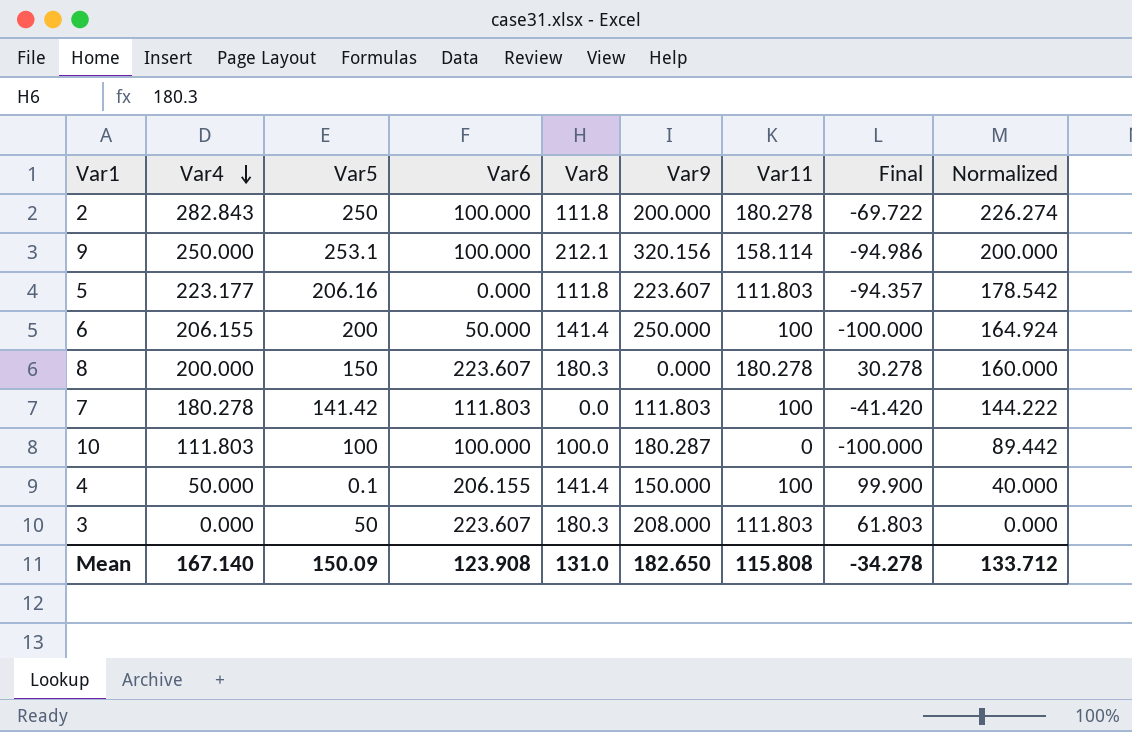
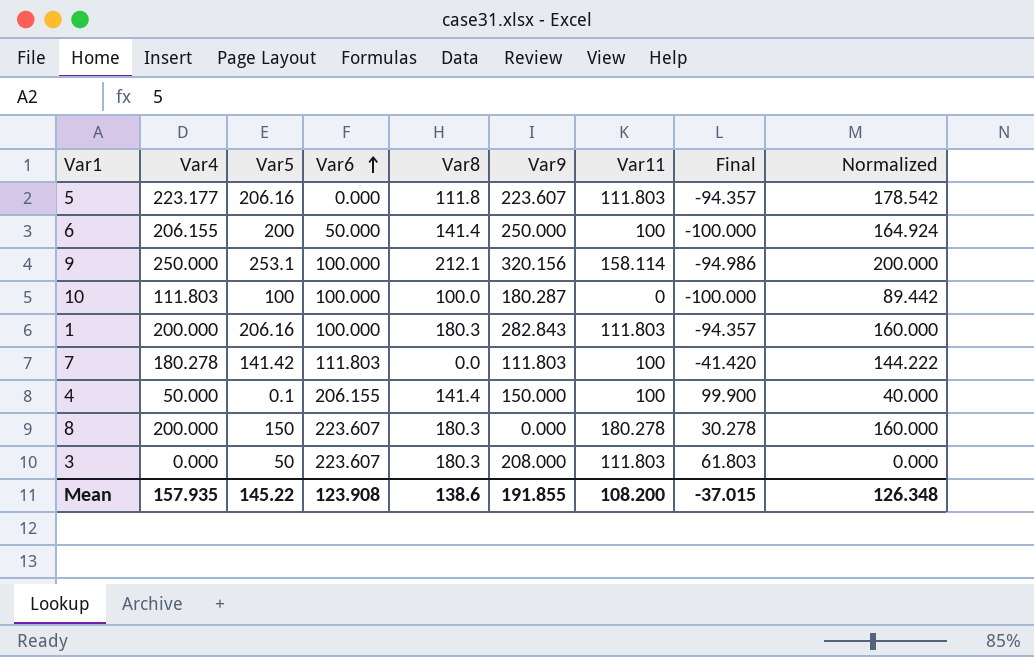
row order: Var4 descending -> Var6 ascending
row 2: 282.843 | 250 | 100.000 | 111.8 | 200.000 | 180.278 | -69.722 | 226.274 -> none
row 1: none -> 200.000 | 206.16 | 100.000 | 180.3 | 282.843 | 111.803 | -94.357 | 160.000
Mean | Var4: 167.140 -> 157.935
Mean | Var5: 150.09 -> 145.22
Mean | Var8: 131.0 -> 138.6
Mean | Var9: 182.650 -> 191.855
Mean | Var11: 115.808 -> 108.200
Mean | Final: -34.278 -> -37.015
Mean | Normalized: 133.712 -> 126.348

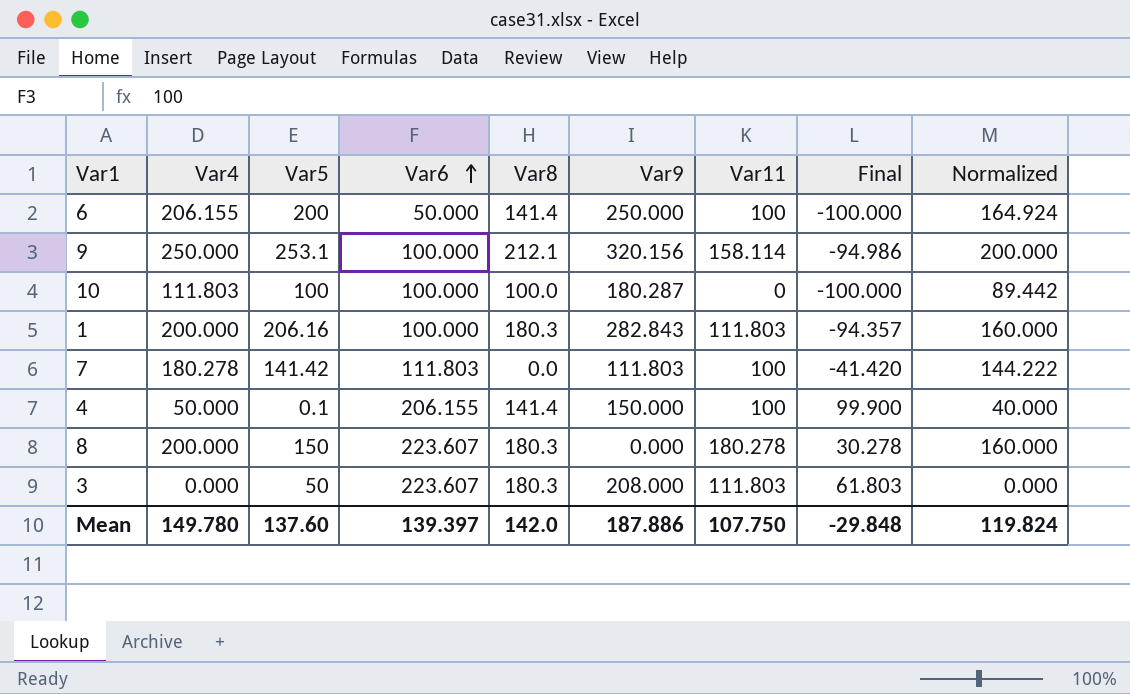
row 5: 223.177 | 206.16 | 0.000 | 111.8 | 223.607 | 111.803 | -94.357 | 178.542 -> none
Mean | Var4: 157.935 -> 149.780
Mean | Var5: 145.22 -> 137.60
Mean | Var6: 123.908 -> 139.397
Mean | Var8: 138.6 -> 142.0
Mean | Var9: 191.855 -> 187.886
Mean | Var11: 108.200 -> 107.750
Mean | Final: -37.015 -> -29.848
Mean | Normalized: 126.348 -> 119.824

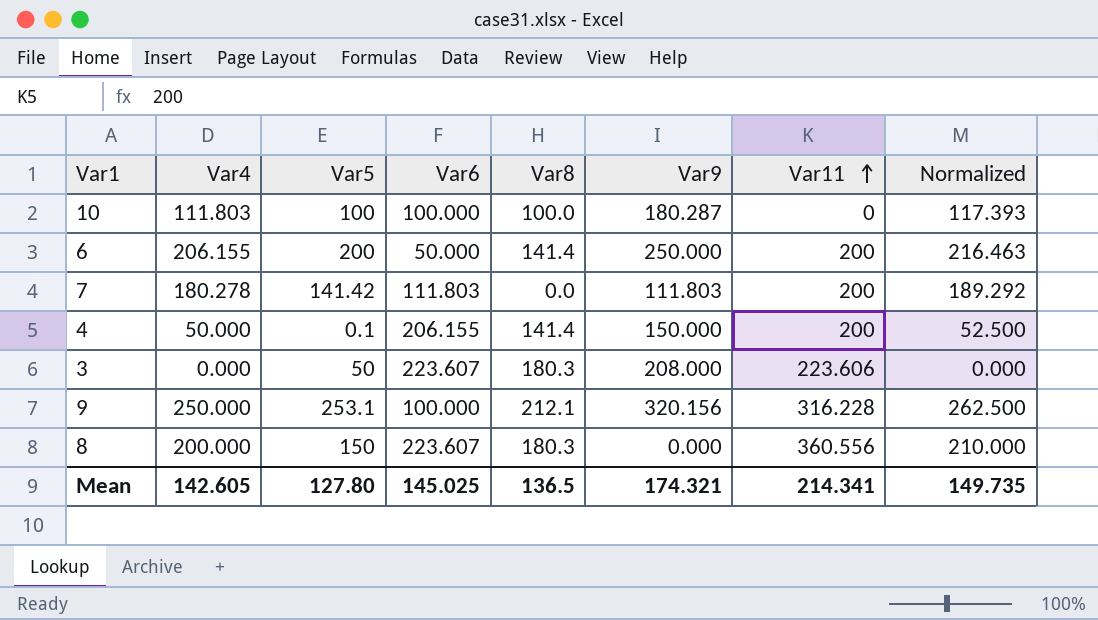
row order: Var6 ascending -> Var11 ascending
column Final | formula: [Var11] - [Var5] -> none
column Normalized | formula: [Var4] * 0.8 -> [Var4] * 1.05
row 1: 200.000 | 206.16 | 100.000 | 180.3 | 282.843 | 111.803 | -94.357 | 160.000 -> none
6 | Var11: 100 -> 200
7 | Var11: 100 -> 200
4 | Var11: 100 -> 200
3 | Var11: 111.803 -> 223.606
9 | Var11: 158.114 -> 316.228
8 | Var11: 180.278 -> 360.556
Mean | Var4: 149.780 -> 142.605
Mean | Var5: 137.60 -> 127.80
Mean | Var6: 139.397 -> 145.025
Mean | Var8: 142.0 -> 136.5
Mean | Var9: 187.886 -> 174.321
Mean | Var11: 107.750 -> 214.341
Mean | Normalized: 119.824 -> 149.735

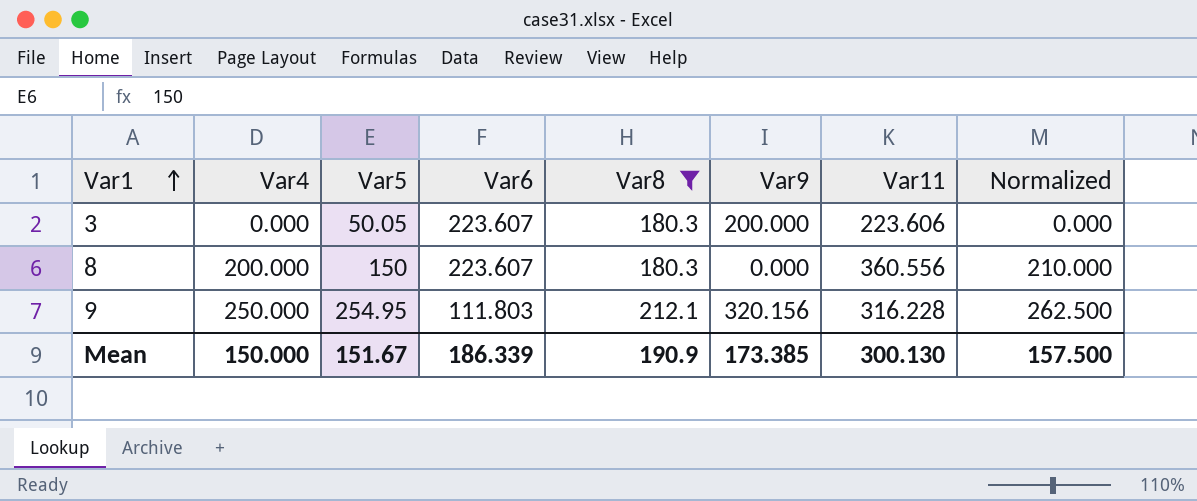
filter: none -> Var8 >= 180.3
row order: Var11 ascending -> Var1 ascending
3 | Var5: 50 -> 50.05
3 | Var9: 208.000 -> 200.000
9 | Var5: 253.1 -> 254.95
9 | Var6: 100.000 -> 111.803
Mean | Var4: 142.605 -> 150.000
Mean | Var5: 127.80 -> 151.67
Mean | Var6: 145.025 -> 186.339
Mean | Var8: 136.5 -> 190.9
Mean | Var9: 174.321 -> 173.385
Mean | Var11: 214.341 -> 300.130
Mean | Normalized: 149.735 -> 157.500

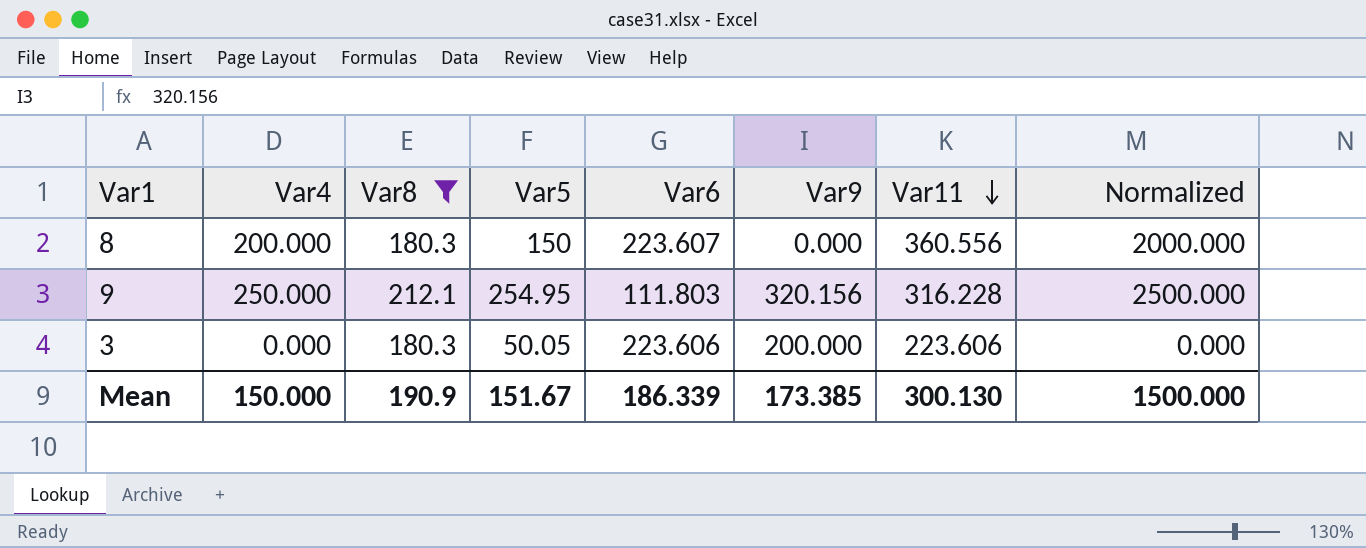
row order: Var1 ascending -> Var11 descending
column Var8 | position: 5 -> 3
column Normalized | formula: [Var4] * 1.05 -> [Var4] * 10
3 | Var6: 223.607 -> 223.606
Mean | Normalized: 157.500 -> 1500.000

